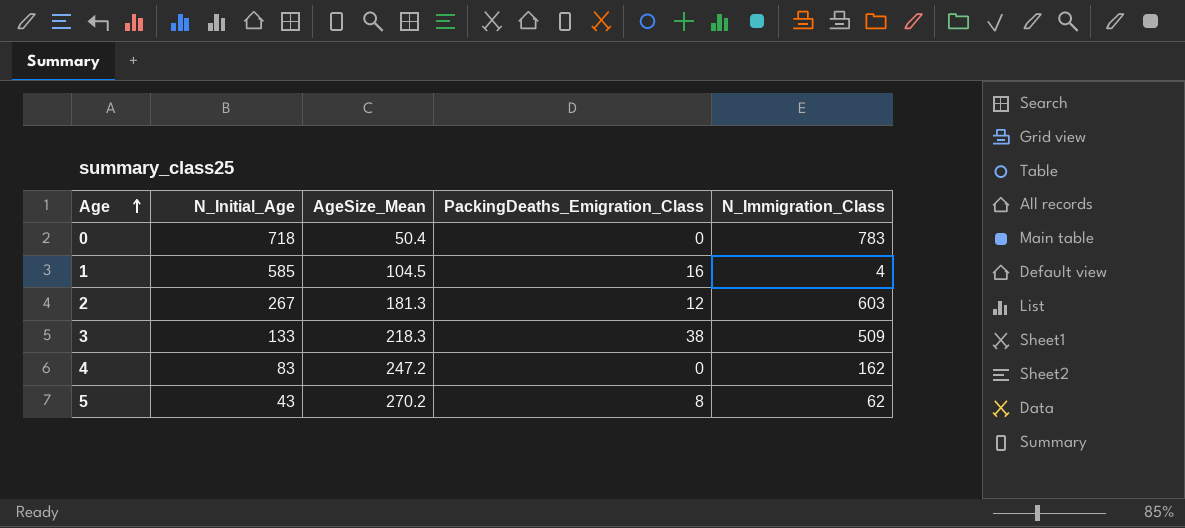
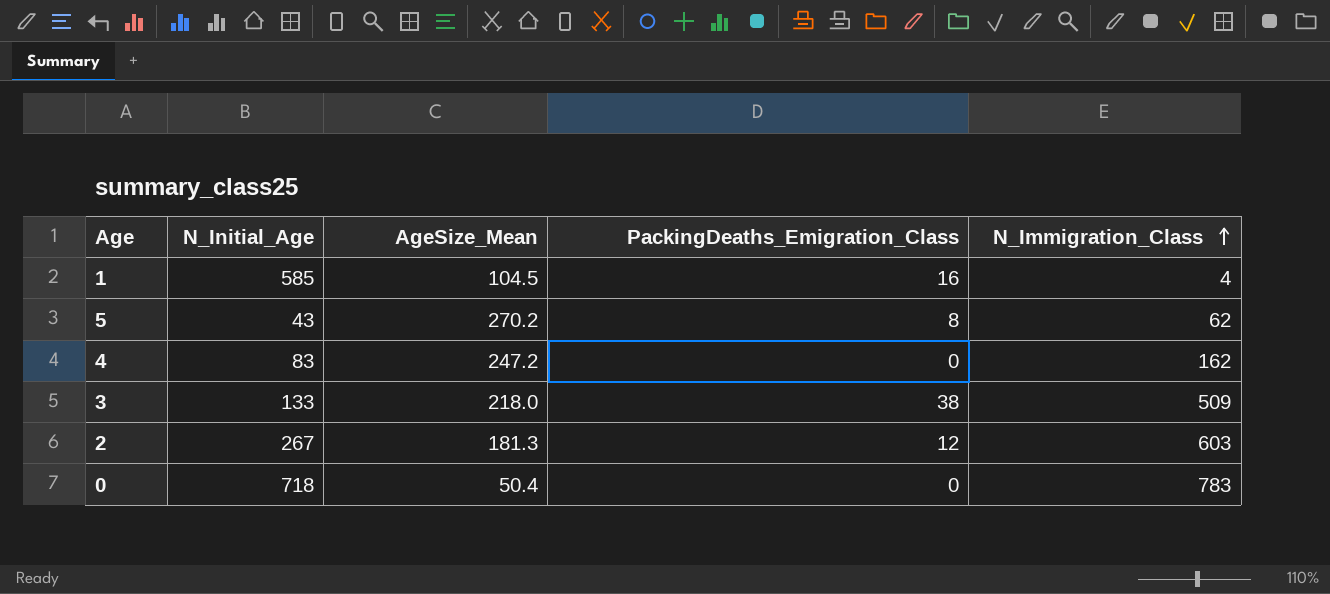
row order: Age ascending -> N_Immigration_Class ascending
3 | AgeSize_Mean: 218.3 -> 218.0

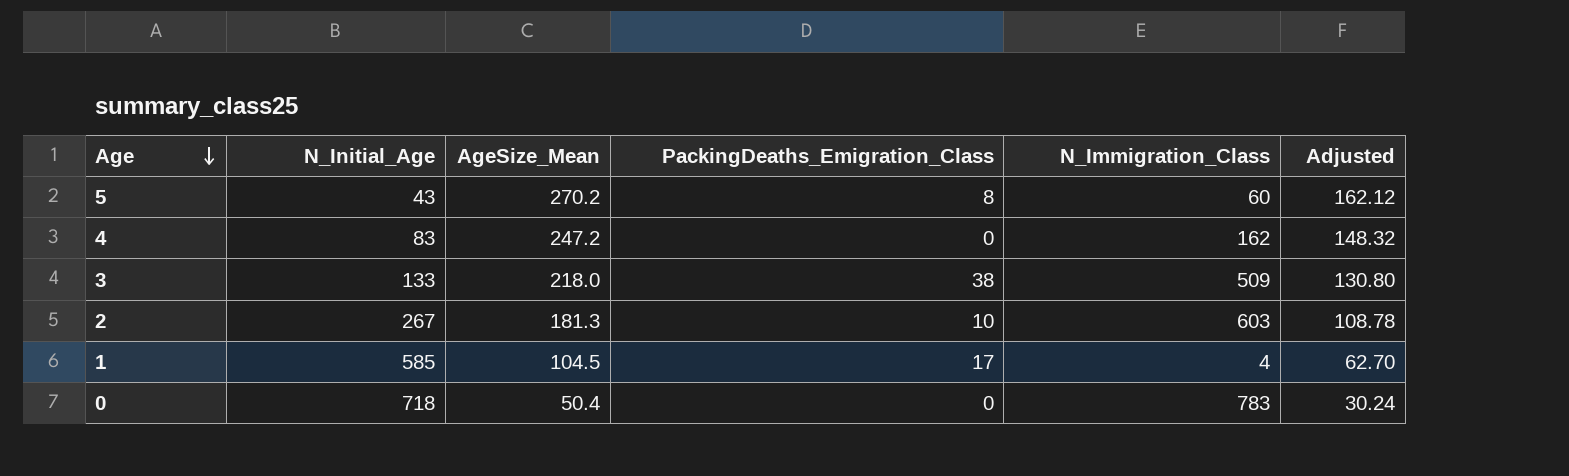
row order: N_Immigration_Class ascending -> Age descending
column Adjusted | formula: none -> [AgeSize_Mean] * 0.6
5 | N_Immigration_Class: 62 -> 60
2 | PackingDeaths_Emigration_Class: 12 -> 10
1 | PackingDeaths_Emigration_Class: 16 -> 17

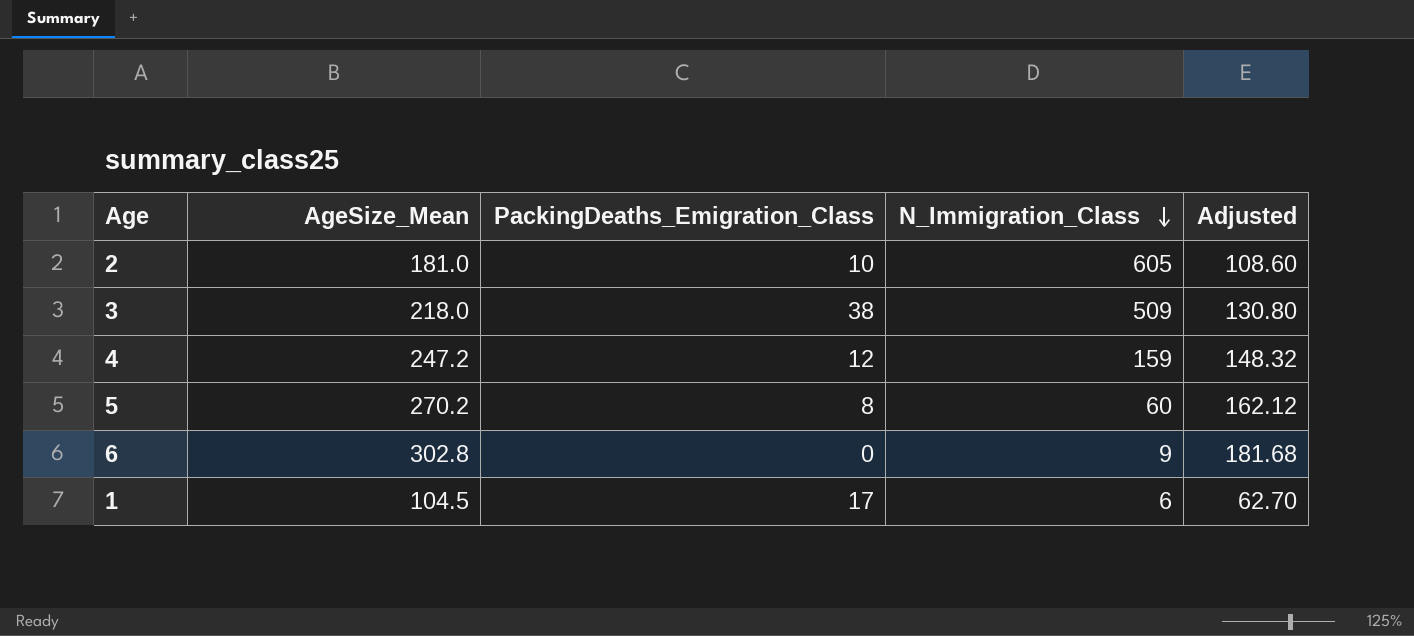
row order: Age descending -> N_Immigration_Class descending
column N_Initial_Age | position: 2 -> none
row 0: 718 | 50.4 | 0 | 783 | 30.24 -> none
2 | AgeSize_Mean: 181.3 -> 181.0
2 | N_Immigration_Class: 603 -> 605
2 | Adjusted: 108.78 -> 108.60
4 | PackingDeaths_Emigration_Class: 0 -> 12
4 | N_Immigration_Class: 162 -> 159
row 6: none -> 302.8 | 0 | 9 | 181.68
1 | N_Immigration_Class: 4 -> 6

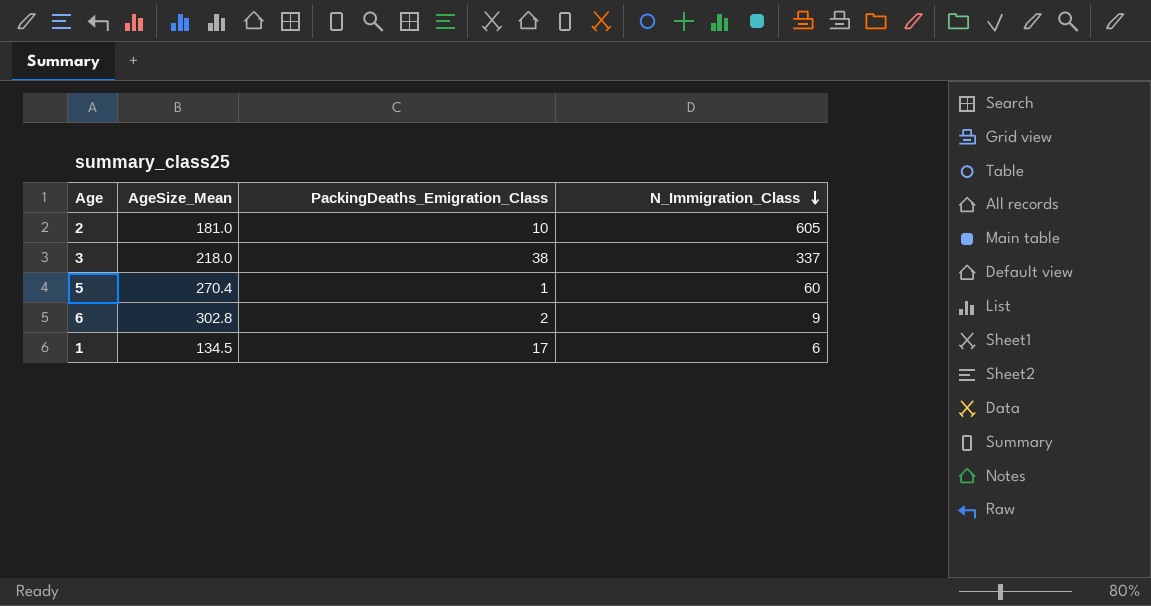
column Adjusted | formula: [AgeSize_Mean] * 0.6 -> none
row 4: 247.2 | 12 | 159 | 148.32 -> none
3 | N_Immigration_Class: 509 -> 337
5 | AgeSize_Mean: 270.2 -> 270.4
5 | PackingDeaths_Emigration_Class: 8 -> 1
6 | PackingDeaths_Emigration_Class: 0 -> 2
1 | AgeSize_Mean: 104.5 -> 134.5

